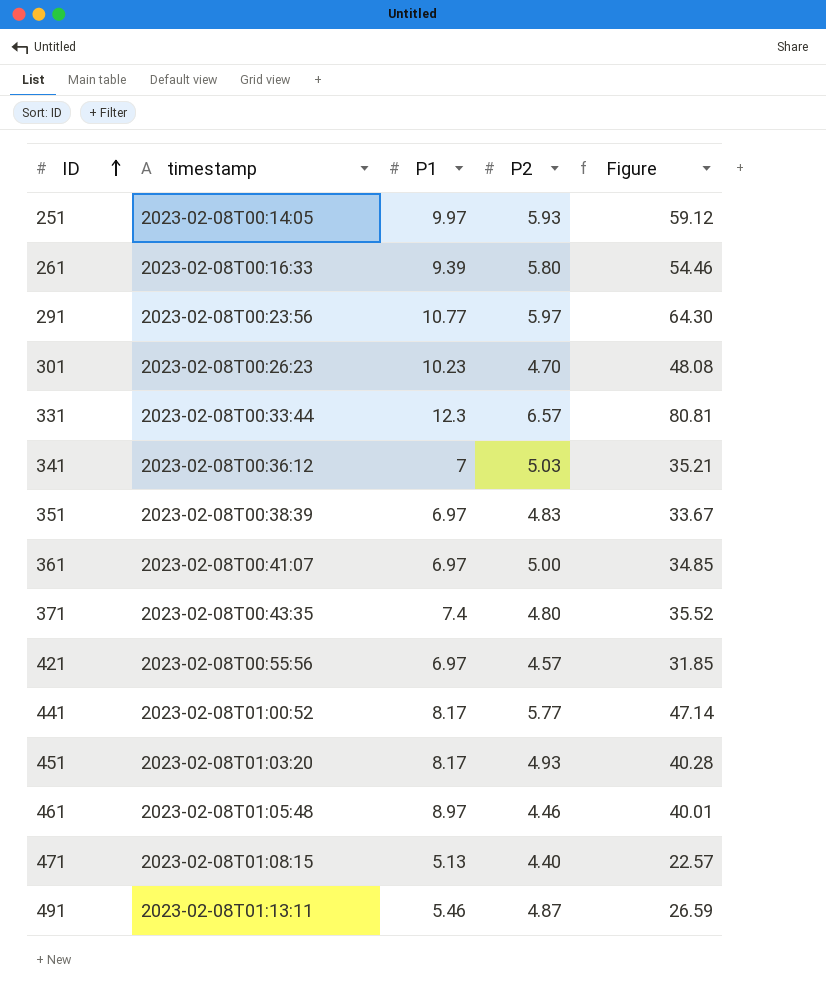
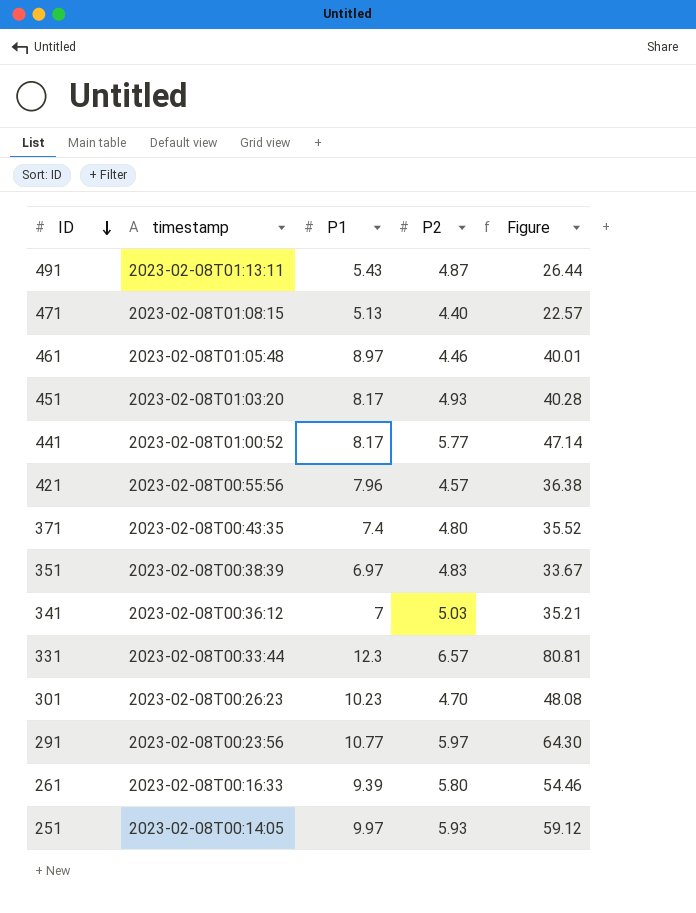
row order: ID ascending -> ID descending
row 361: 2023-02-08T00:41:07 | 6.97 | 5.00 | 34.85 -> none
491 | P1: 5.46 -> 5.43
491 | Figure: 26.59 -> 26.44
421 | P1: 6.97 -> 7.96
421 | Figure: 31.85 -> 36.38

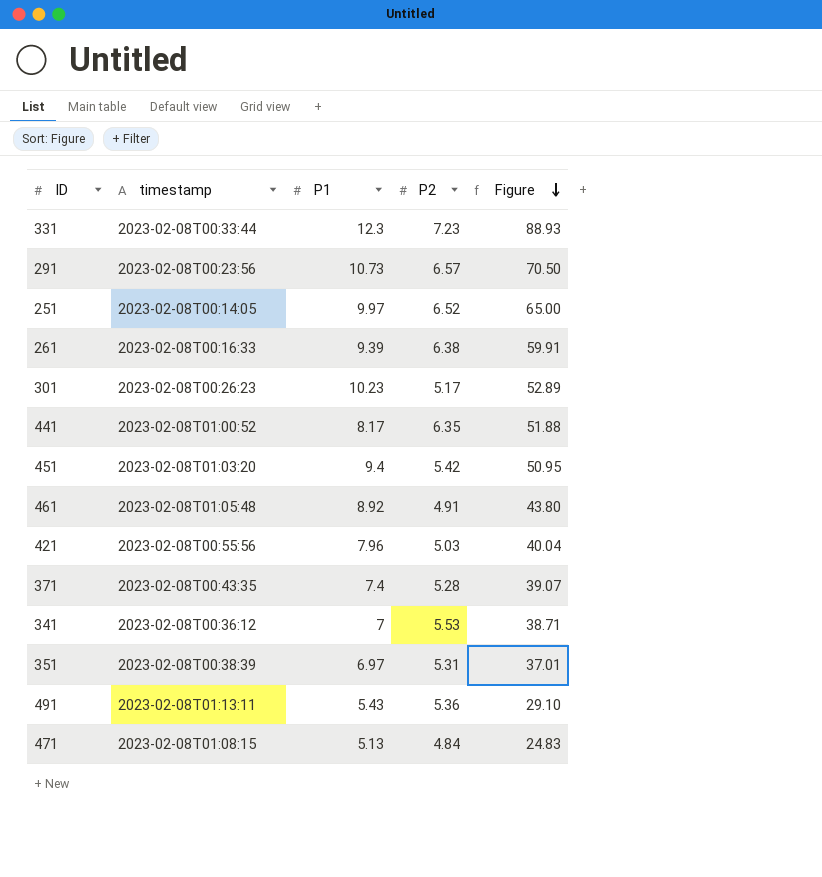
row order: ID descending -> Figure descending
331 | P2: 6.57 -> 7.23
331 | Figure: 80.81 -> 88.93
291 | P1: 10.77 -> 10.73
291 | P2: 5.97 -> 6.57
291 | Figure: 64.30 -> 70.50
251 | P2: 5.93 -> 6.52
251 | Figure: 59.12 -> 65.00
261 | P2: 5.80 -> 6.38
261 | Figure: 54.46 -> 59.91
301 | P2: 4.70 -> 5.17
301 | Figure: 48.08 -> 52.89
441 | P2: 5.77 -> 6.35
441 | Figure: 47.14 -> 51.88
451 | P1: 8.17 -> 9.4
451 | P2: 4.93 -> 5.42
451 | Figure: 40.28 -> 50.95
461 | P1: 8.97 -> 8.92
461 | P2: 4.46 -> 4.91
461 | Figure: 40.01 -> 43.80
421 | P2: 4.57 -> 5.03
421 | Figure: 36.38 -> 40.04
371 | P2: 4.80 -> 5.28
371 | Figure: 35.52 -> 39.07
341 | P2: 5.03 -> 5.53
341 | Figure: 35.21 -> 38.71
351 | P2: 4.83 -> 5.31
351 | Figure: 33.67 -> 37.01
491 | P2: 4.87 -> 5.36
491 | Figure: 26.44 -> 29.10
471 | P2: 4.40 -> 4.84
471 | Figure: 22.57 -> 24.83

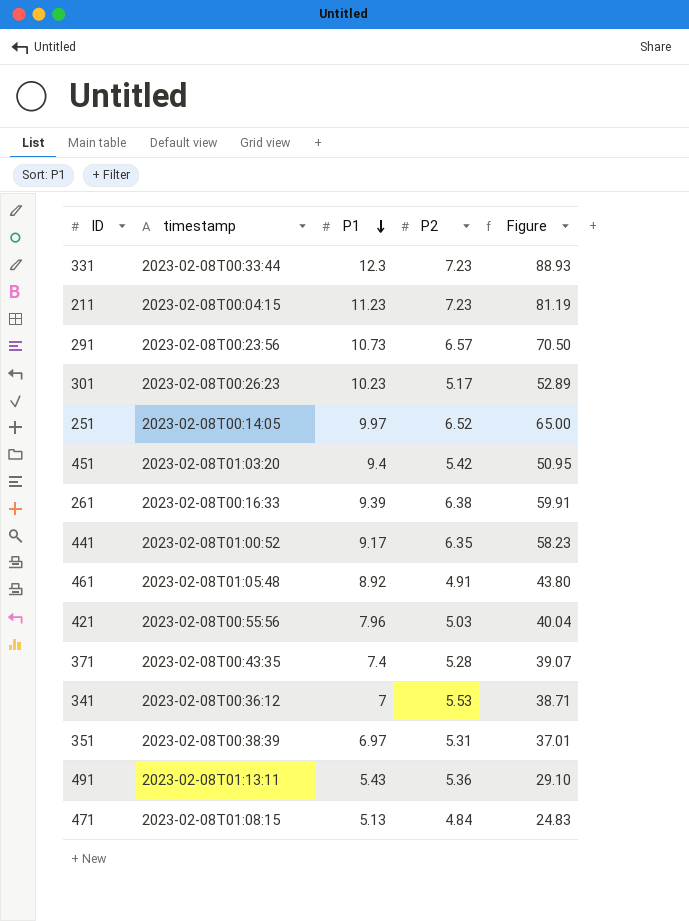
row order: Figure descending -> P1 descending
row 211: none -> 2023-02-08T00:04:15 | 11.23 | 7.23 | 81.19
441 | P1: 8.17 -> 9.17
441 | Figure: 51.88 -> 58.23

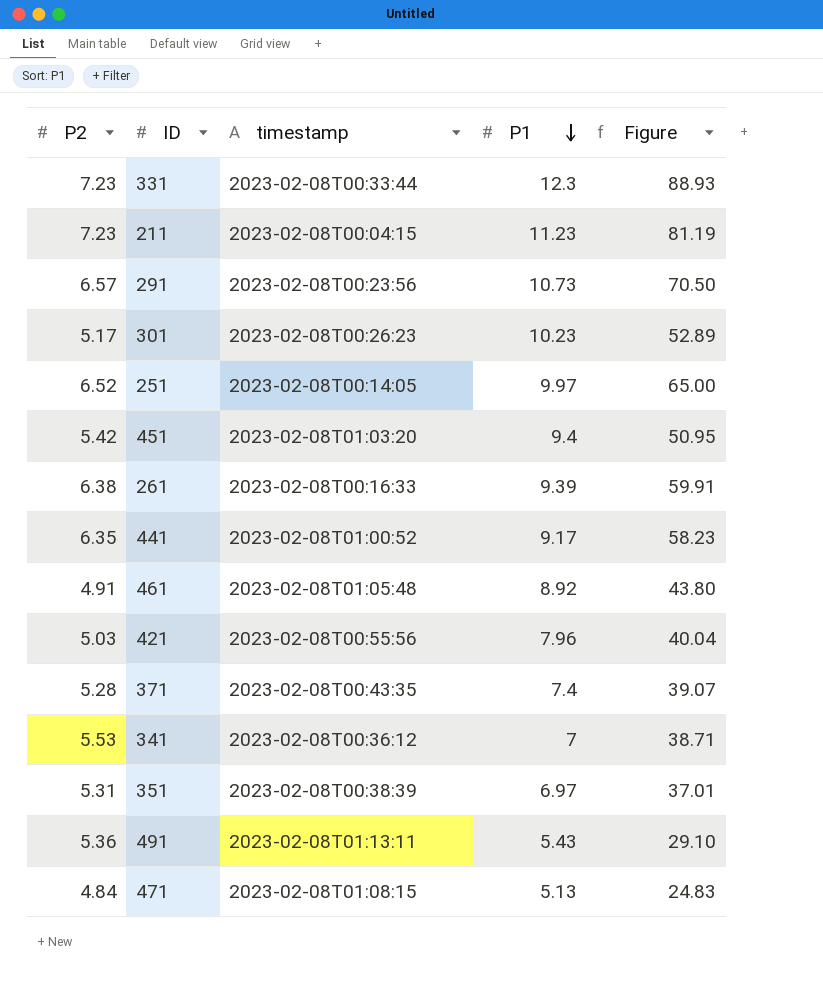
column P2 | position: 4 -> 1

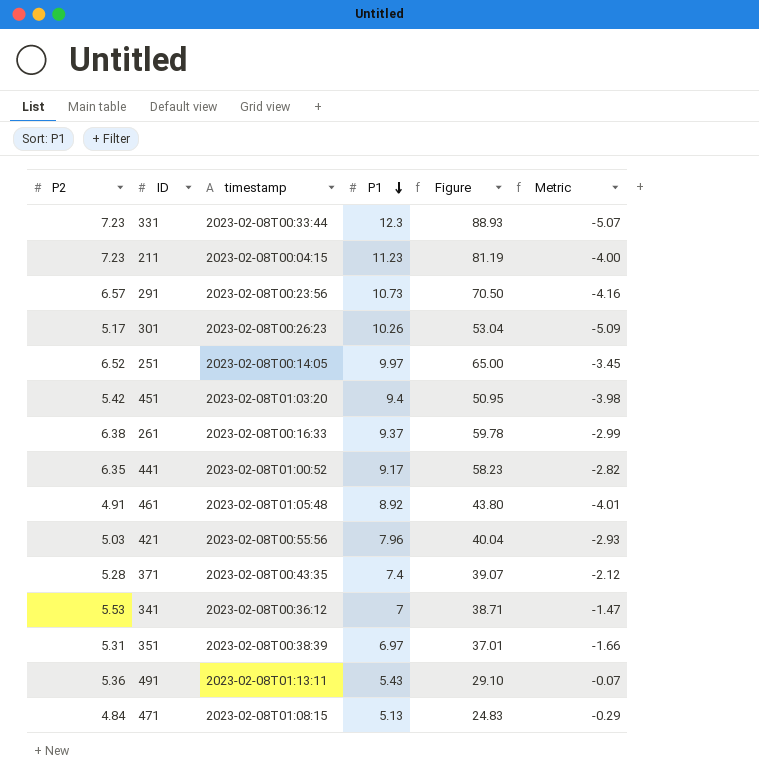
column Metric | formula: none -> [P2] - [P1]
301 | P1: 10.23 -> 10.26
301 | Figure: 52.89 -> 53.04
261 | P1: 9.39 -> 9.37
261 | Figure: 59.91 -> 59.78

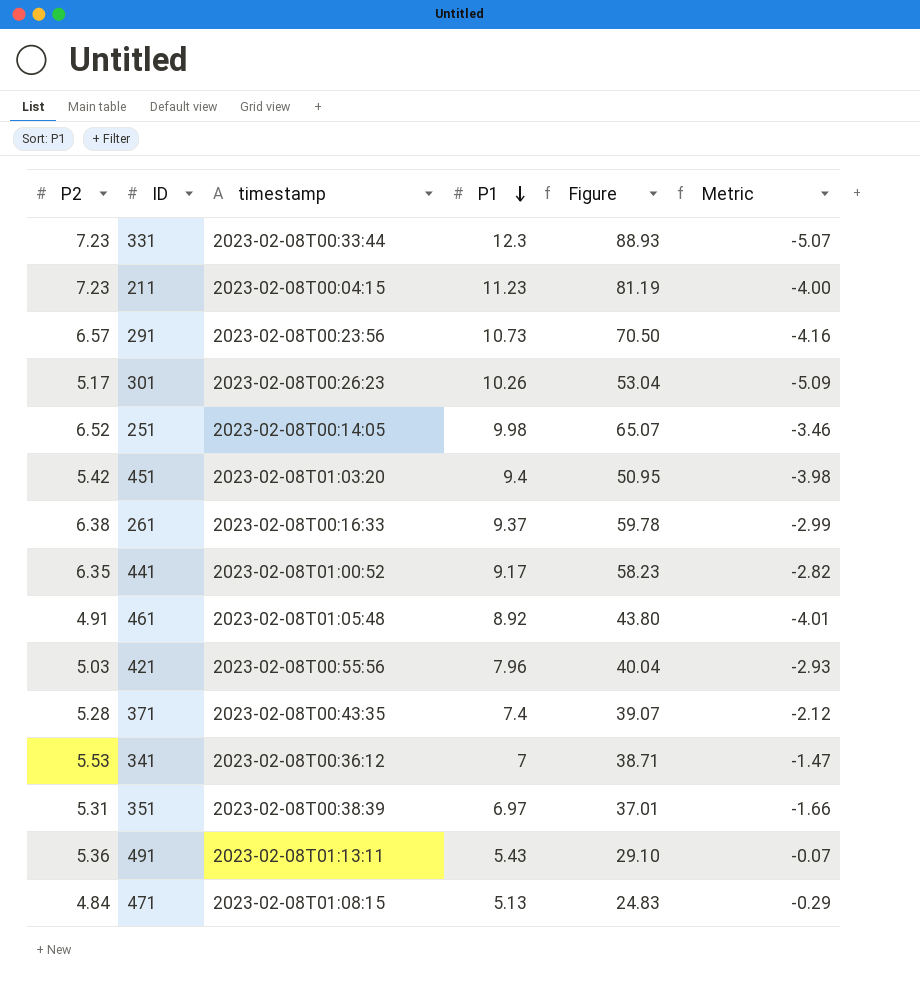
251 | P1: 9.97 -> 9.98
251 | Figure: 65.00 -> 65.07
251 | Metric: -3.45 -> -3.46

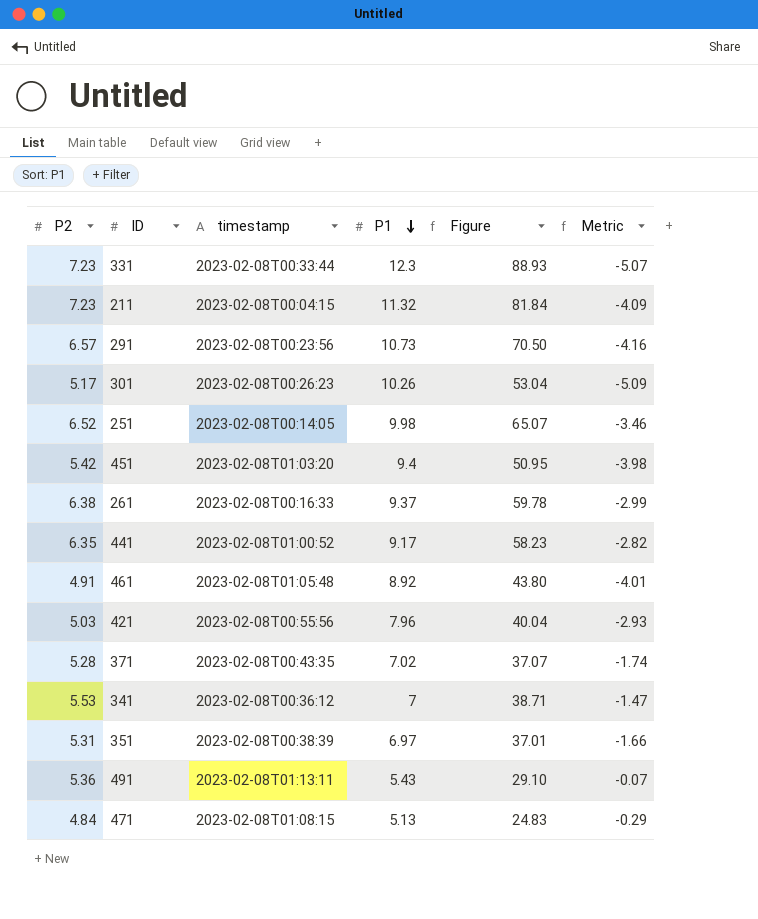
211 | P1: 11.23 -> 11.32
211 | Figure: 81.19 -> 81.84
211 | Metric: -4.00 -> -4.09
371 | P1: 7.4 -> 7.02
371 | Figure: 39.07 -> 37.07
371 | Metric: -2.12 -> -1.74

